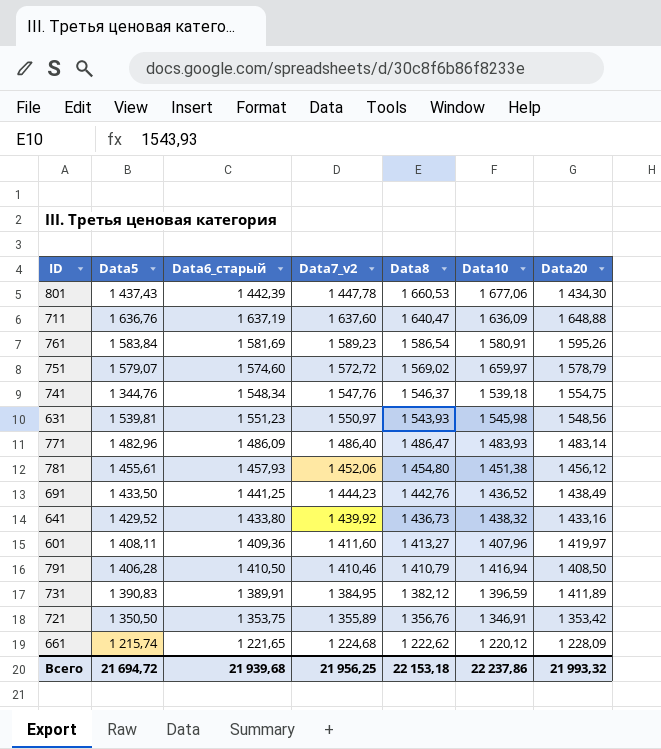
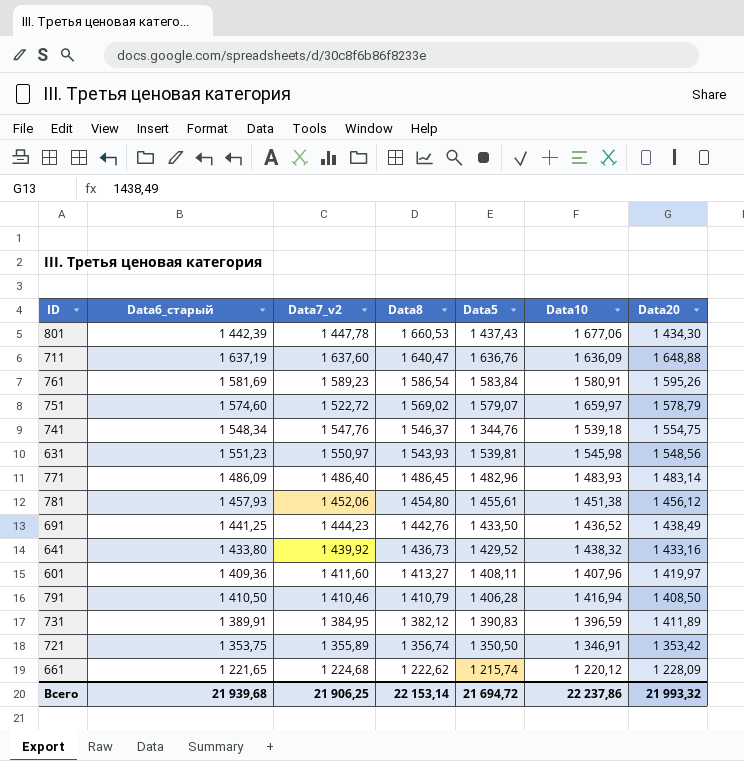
column Data5 | position: 2 -> 5
751 | Data7_v2: 1 572,72 -> 1 522,72
771 | Data8: 1 486,47 -> 1 486,45
721 | Data8: 1 356,76 -> 1 356,74
Всего | Data7_v2: 21 956,25 -> 21 906,25
Всего | Data8: 22 153,18 -> 22 153,14

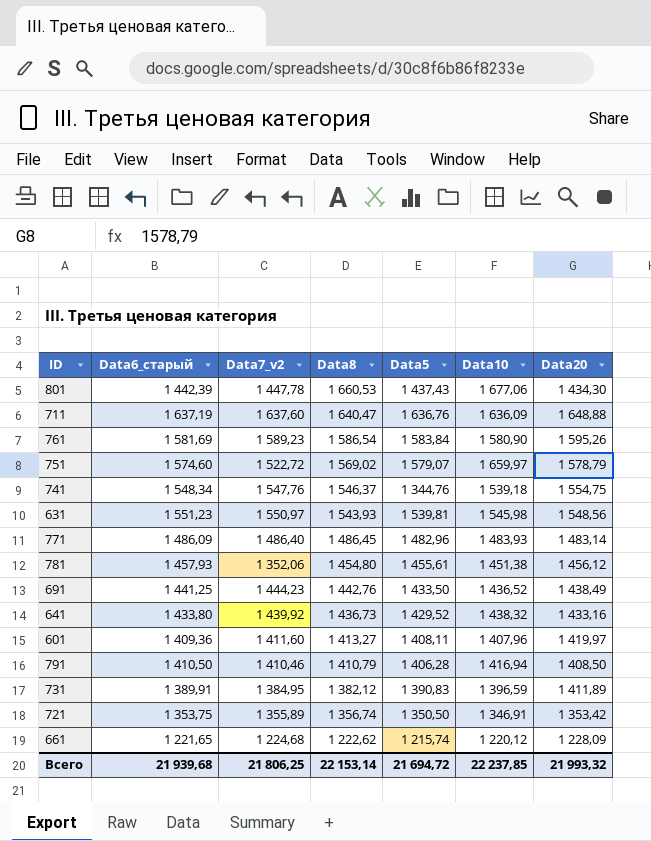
761 | Data10: 1 580,91 -> 1 580,90
781 | Data7_v2: 1 452,06 -> 1 352,06
Всего | Data7_v2: 21 906,25 -> 21 806,25
Всего | Data10: 22 237,86 -> 22 237,85

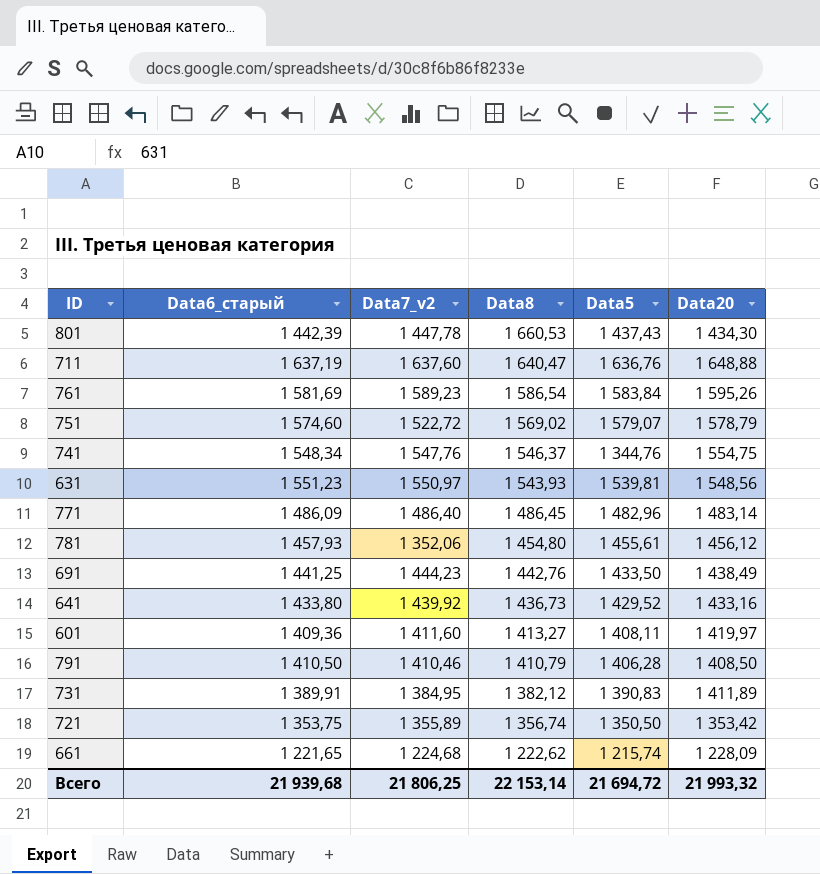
column Data10 | position: 6 -> none

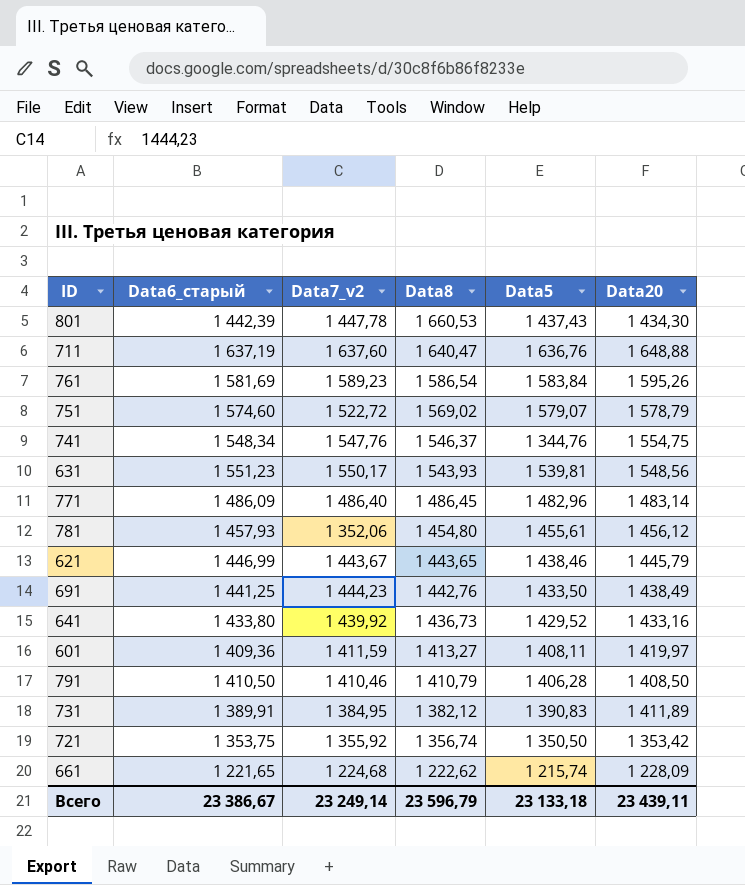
631 | Data7_v2: 1 550,97 -> 1 550,17
row 621: none -> 1 446,99 | 1 443,67 | 1 443,65 | 1 438,46 | 1 445,79
601 | Data7_v2: 1 411,60 -> 1 411,59
721 | Data7_v2: 1 355,89 -> 1 355,92
Всего | Data6_старый: 21 939,68 -> 23 386,67
Всего | Data7_v2: 21 806,25 -> 23 249,14
Всего | Data8: 22 153,14 -> 23 596,79
Всего | Data5: 21 694,72 -> 23 133,18
Всего | Data20: 21 993,32 -> 23 439,11

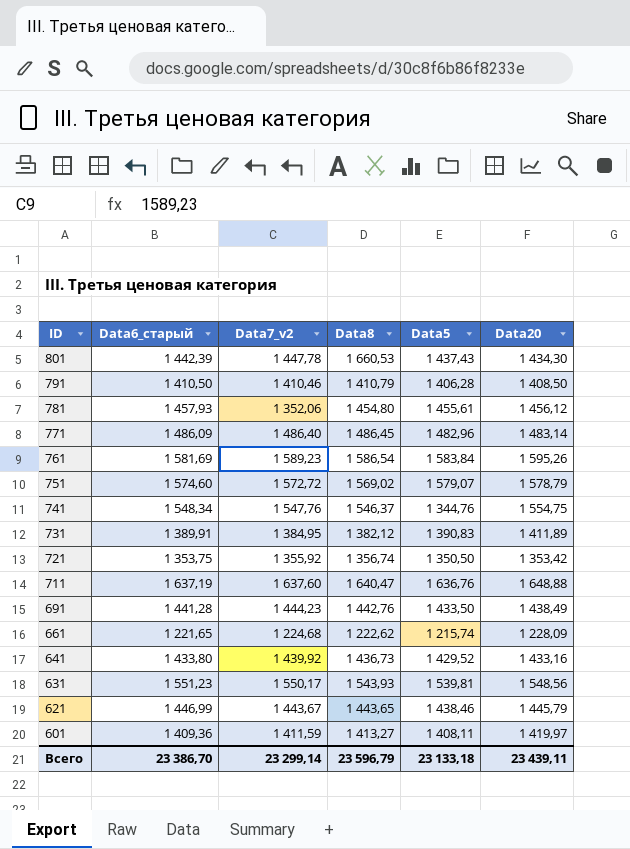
row order: Data8 descending -> ID descending
751 | Data7_v2: 1 522,72 -> 1 572,72
691 | Data6_старый: 1 441,25 -> 1 441,28
Всего | Data6_старый: 23 386,67 -> 23 386,70
Всего | Data7_v2: 23 249,14 -> 23 299,14

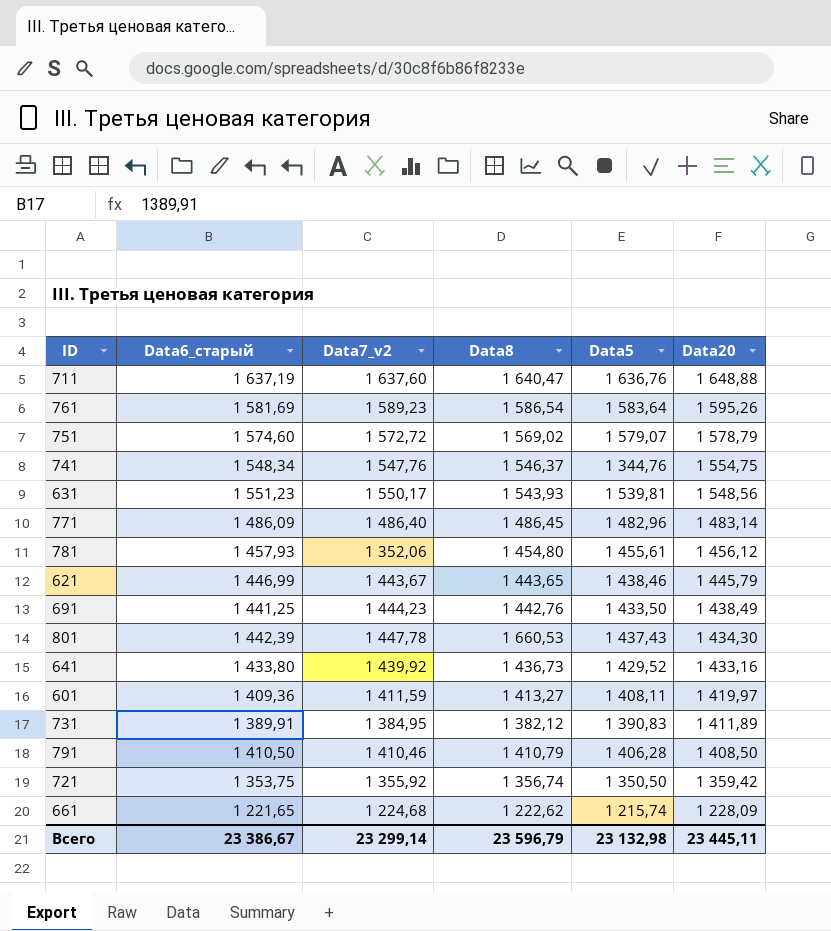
row order: ID descending -> Data20 descending
761 | Data5: 1 583,84 -> 1 583,64
691 | Data6_старый: 1 441,28 -> 1 441,25
721 | Data20: 1 353,42 -> 1 359,42
Всего | Data6_старый: 23 386,70 -> 23 386,67
Всего | Data5: 23 133,18 -> 23 132,98
Всего | Data20: 23 439,11 -> 23 445,11

